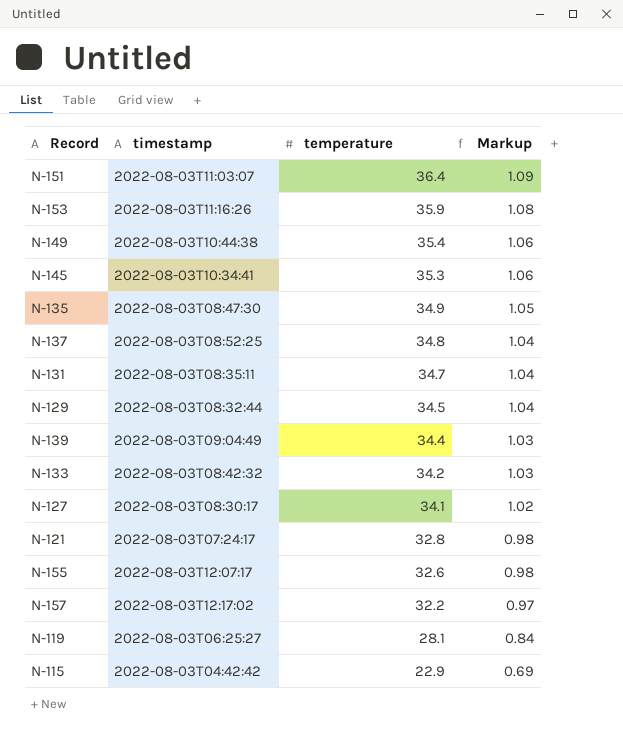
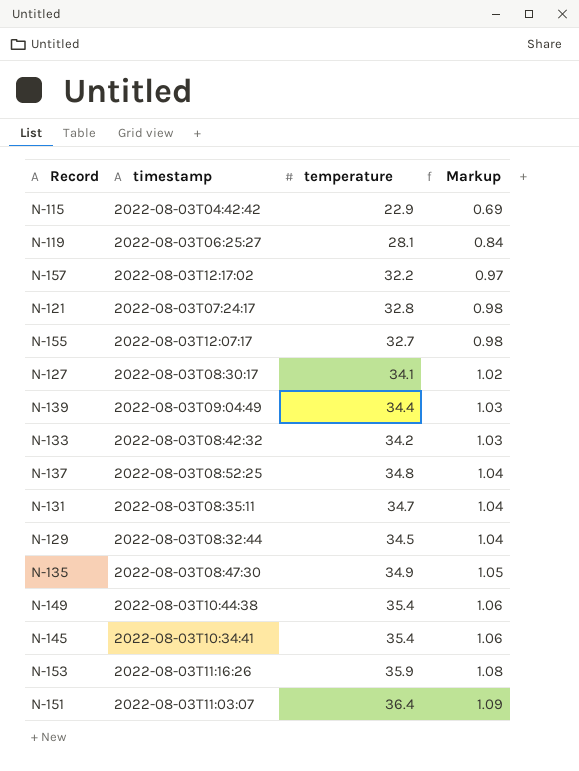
row order: temperature descending -> Markup ascending
N-155 | temperature: 32.6 -> 32.7
N-145 | temperature: 35.3 -> 35.4

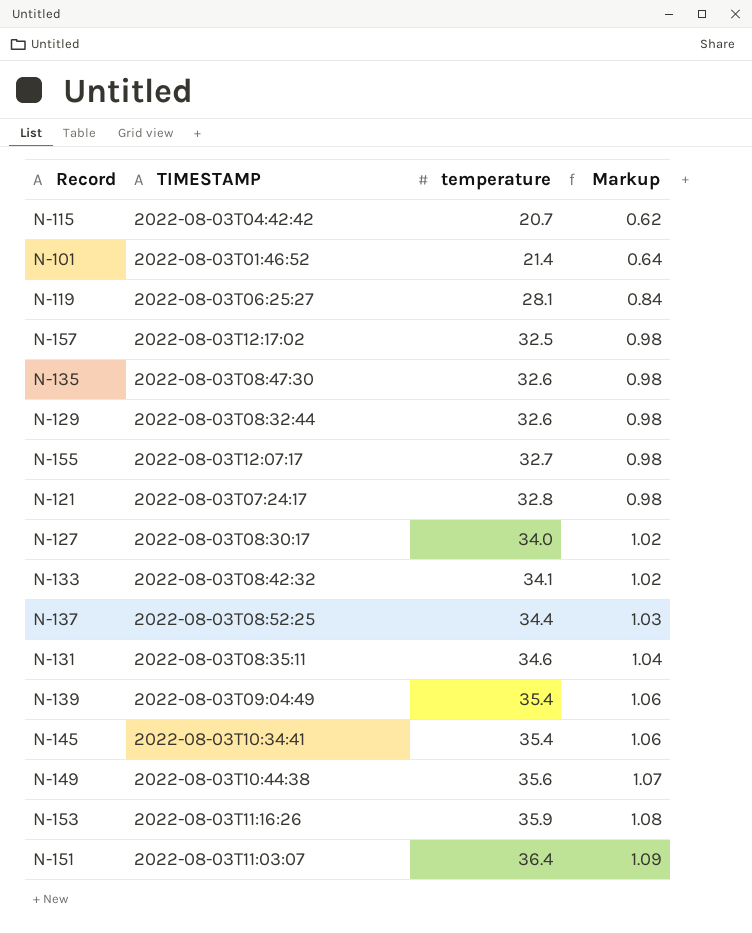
row order: Markup ascending -> temperature ascending
column name: timestamp -> TIMESTAMP
N-115 | temperature: 22.9 -> 20.7
N-115 | Markup: 0.69 -> 0.62
row N-101: none -> 2022-08-03T01:46:52 | 21.4 | 0.64
N-157 | temperature: 32.2 -> 32.5
N-157 | Markup: 0.97 -> 0.98
N-135 | temperature: 34.9 -> 32.6
N-135 | Markup: 1.05 -> 0.98
N-129 | temperature: 34.5 -> 32.6
N-129 | Markup: 1.04 -> 0.98
N-127 | temperature: 34.1 -> 34.0
N-133 | temperature: 34.2 -> 34.1
N-133 | Markup: 1.03 -> 1.02
N-137 | temperature: 34.8 -> 34.4
N-137 | Markup: 1.04 -> 1.03
N-131 | temperature: 34.7 -> 34.6
N-139 | temperature: 34.4 -> 35.4
N-139 | Markup: 1.03 -> 1.06
N-149 | temperature: 35.4 -> 35.6
N-149 | Markup: 1.06 -> 1.07

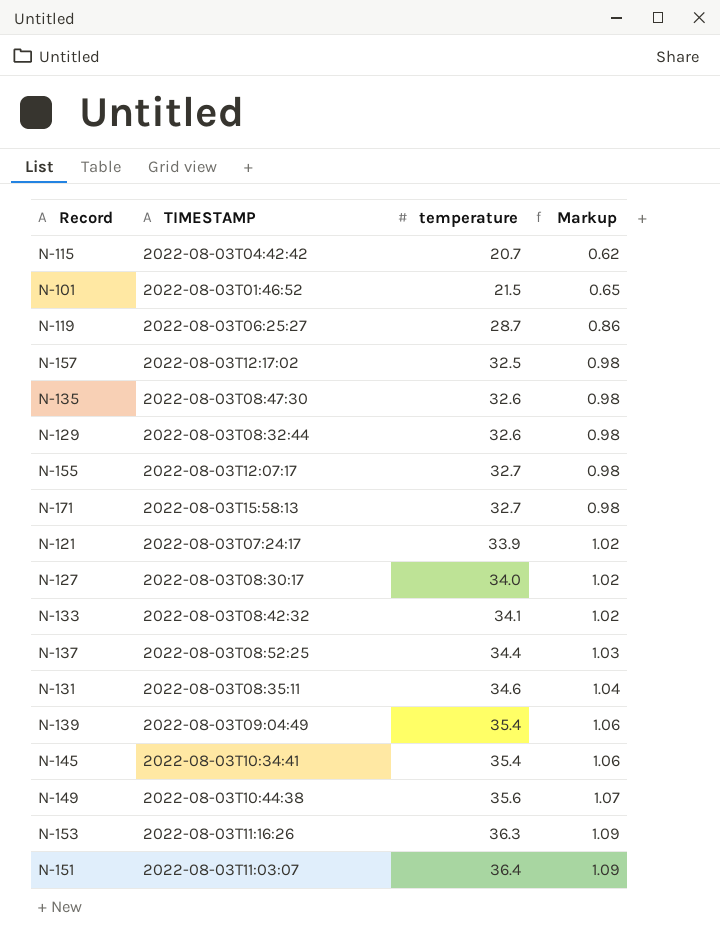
N-101 | temperature: 21.4 -> 21.5
N-101 | Markup: 0.64 -> 0.65
N-119 | temperature: 28.1 -> 28.7
N-119 | Markup: 0.84 -> 0.86
row N-171: none -> 2022-08-03T15:58:13 | 32.7 | 0.98
N-121 | temperature: 32.8 -> 33.9
N-121 | Markup: 0.98 -> 1.02
N-153 | temperature: 35.9 -> 36.3
N-153 | Markup: 1.08 -> 1.09

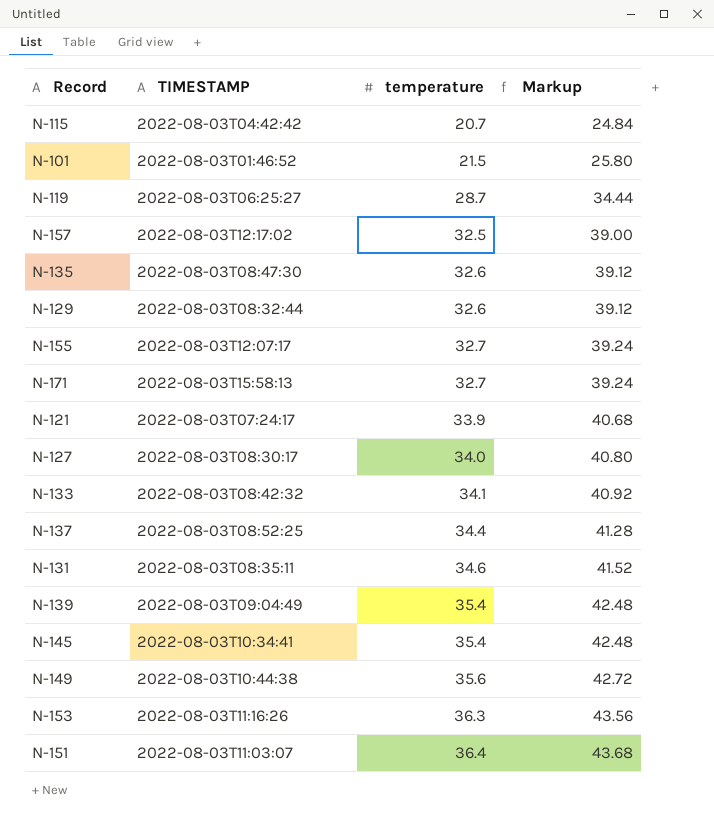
column Markup | formula: [temperature] * 0.03 -> [temperature] * 1.2

